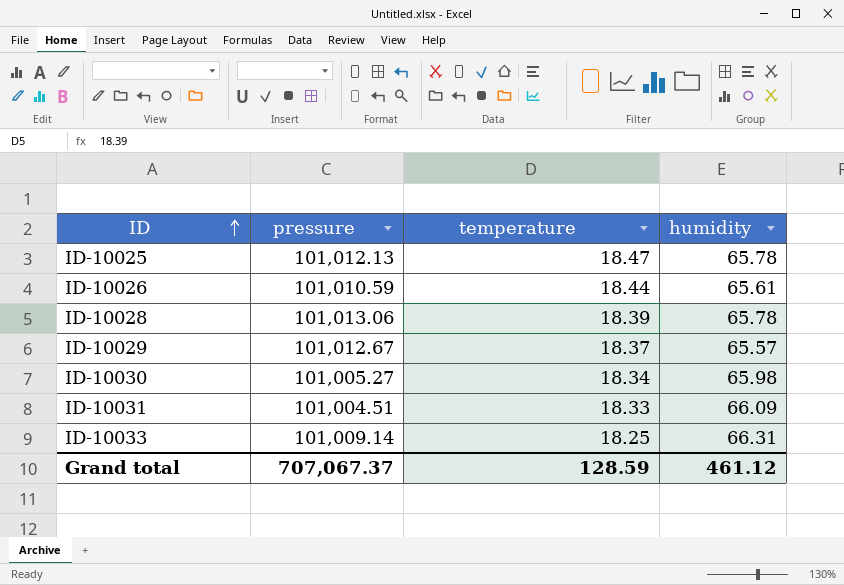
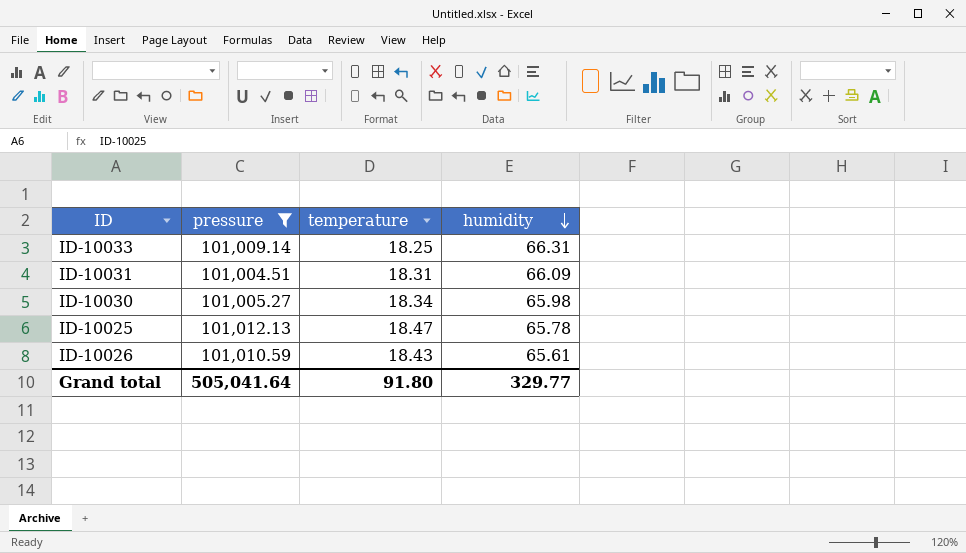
filter: none -> pressure <= 101,012.13
row order: ID ascending -> humidity descending
ID-10031 | temperature: 18.33 -> 18.31
ID-10026 | temperature: 18.44 -> 18.43
Grand total | pressure: 707,067.37 -> 505,041.64
Grand total | temperature: 128.59 -> 91.80
Grand total | humidity: 461.12 -> 329.77

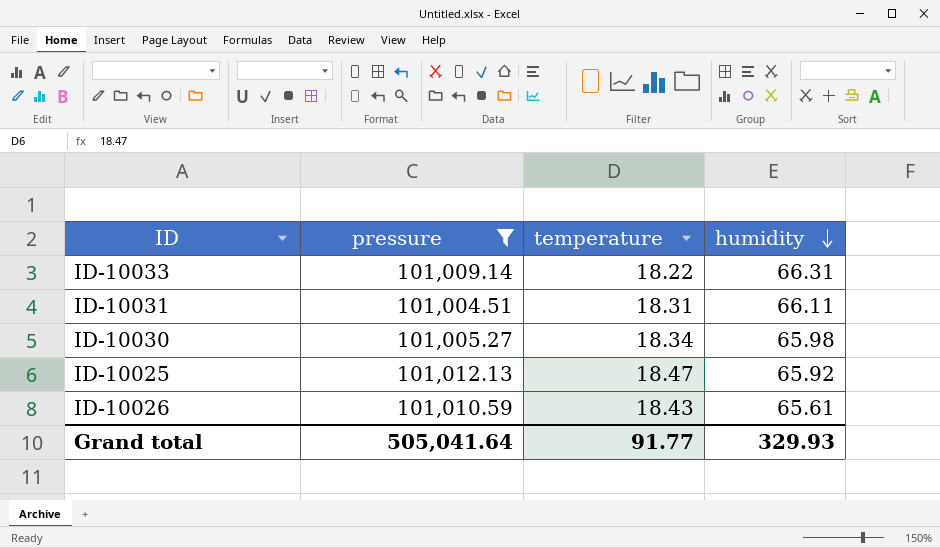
ID-10033 | temperature: 18.25 -> 18.22
ID-10031 | humidity: 66.09 -> 66.11
ID-10025 | humidity: 65.78 -> 65.92
Grand total | temperature: 91.80 -> 91.77
Grand total | humidity: 329.77 -> 329.93

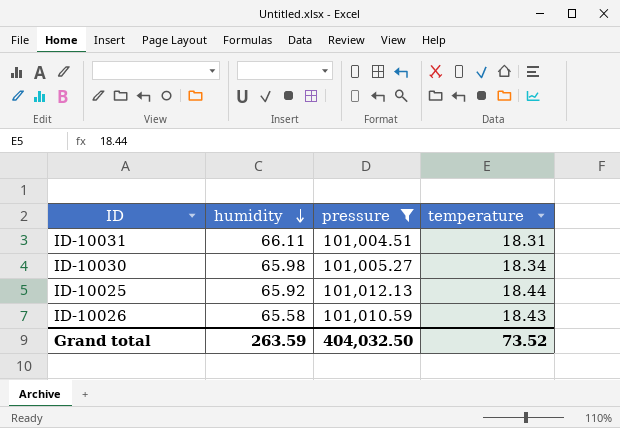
column humidity | position: 4 -> 2
row ID-10033: 101,009.14 | 18.22 | 66.31 -> none
ID-10025 | temperature: 18.47 -> 18.44
ID-10026 | humidity: 65.61 -> 65.58
Grand total | humidity: 329.93 -> 263.59
Grand total | pressure: 505,041.64 -> 404,032.50
Grand total | temperature: 91.77 -> 73.52

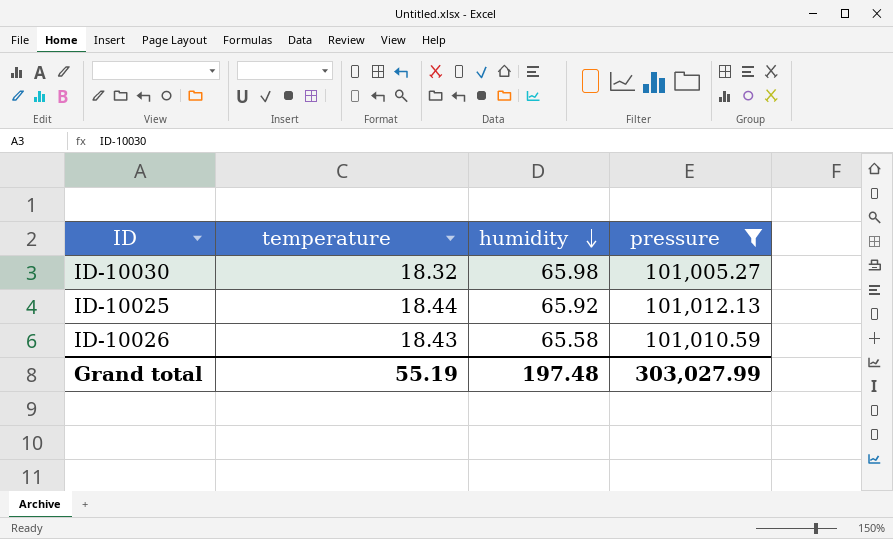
column temperature | position: 4 -> 2
row ID-10031: 66.11 | 101,004.51 | 18.31 -> none
ID-10030 | temperature: 18.34 -> 18.32
Grand total | temperature: 73.52 -> 55.19
Grand total | humidity: 263.59 -> 197.48
Grand total | pressure: 404,032.50 -> 303,027.99

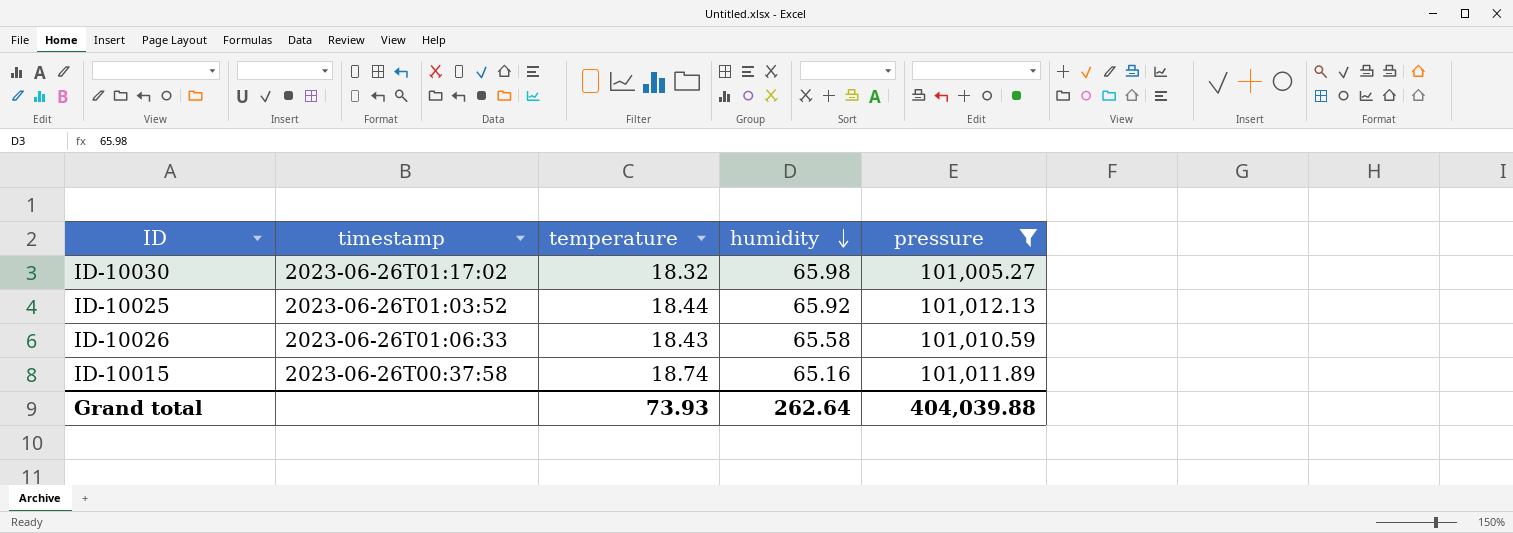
column timestamp | position: none -> 2
row ID-10015: none -> 2023-06-26T00:37:58 | 18.74 | 65.16 | 101,011.89
Grand total | temperature: 55.19 -> 73.93
Grand total | humidity: 197.48 -> 262.64
Grand total | pressure: 303,027.99 -> 404,039.88

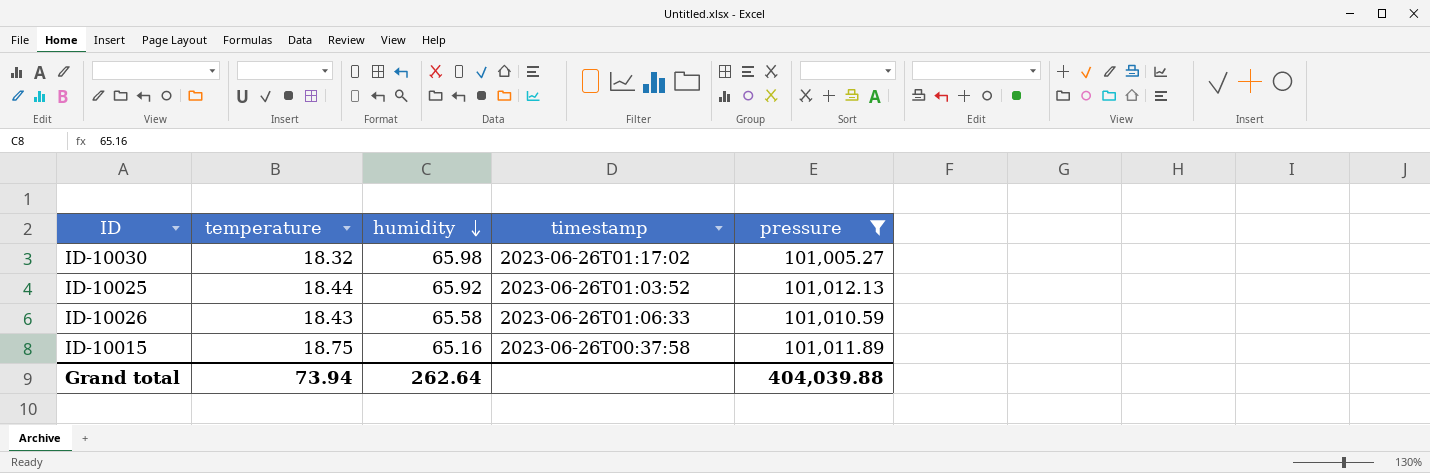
column timestamp | position: 2 -> 4
ID-10015 | temperature: 18.74 -> 18.75
Grand total | temperature: 73.93 -> 73.94

